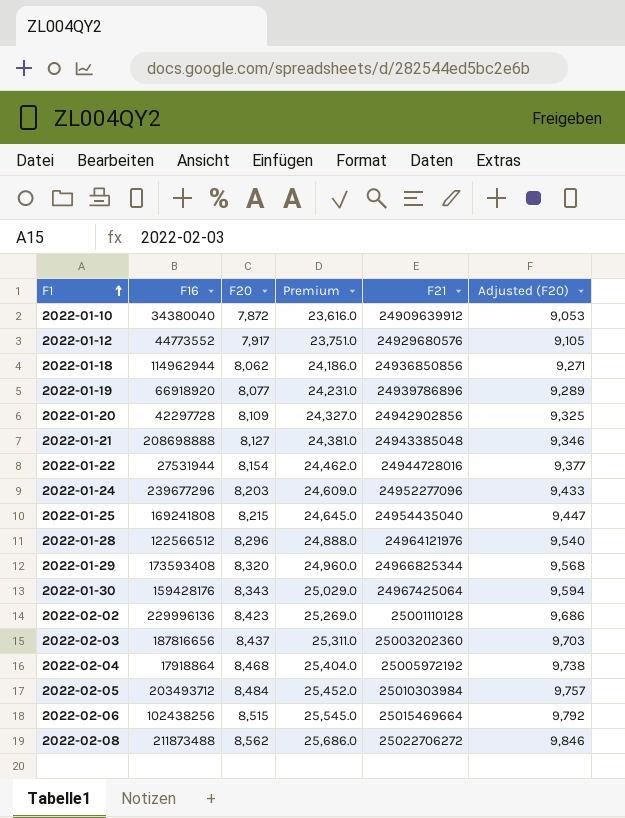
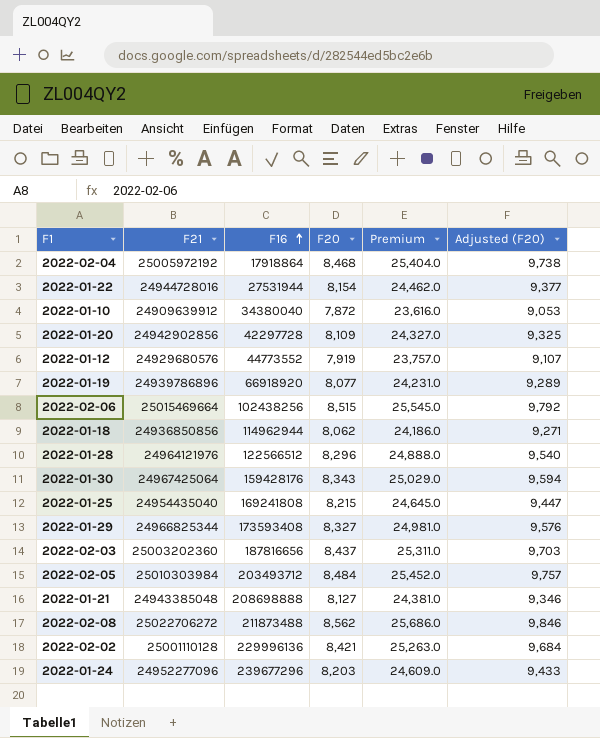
row order: F1 ascending -> F16 ascending
column F21 | position: 5 -> 2
2022-01-12 | F20: 7,917 -> 7,919
2022-01-12 | Premium: 23,751.0 -> 23,757.0
2022-01-12 | Adjusted (F20): 9,105 -> 9,107
2022-01-29 | F20: 8,320 -> 8,327
2022-01-29 | Premium: 24,960.0 -> 24,981.0
2022-01-29 | Adjusted (F20): 9,568 -> 9,576
2022-02-02 | F20: 8,423 -> 8,421
2022-02-02 | Premium: 25,269.0 -> 25,263.0
2022-02-02 | Adjusted (F20): 9,686 -> 9,684

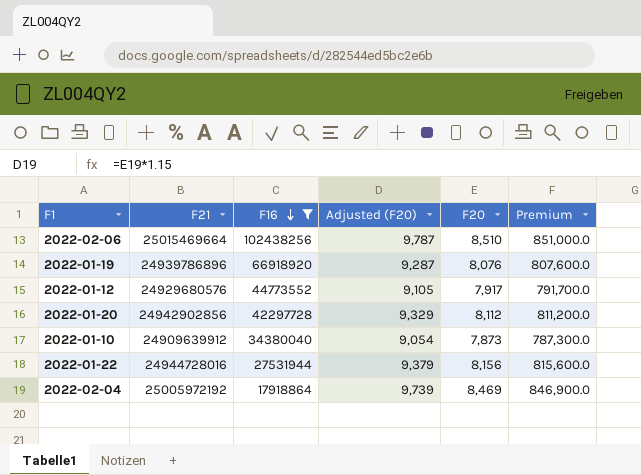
filter: none -> F16 <= 102438256
row order: F16 ascending -> F16 descending
column Adjusted (F20) | position: 6 -> 4
column Premium | formula: [F20] * 3 -> [F20] * 100
2022-02-06 | Adjusted (F20): 9,792 -> 9,787
2022-02-06 | F20: 8,515 -> 8,510
2022-01-19 | Adjusted (F20): 9,289 -> 9,287
2022-01-19 | F20: 8,077 -> 8,076
2022-01-12 | Adjusted (F20): 9,107 -> 9,105
2022-01-12 | F20: 7,919 -> 7,917
2022-01-20 | Adjusted (F20): 9,325 -> 9,329
2022-01-20 | F20: 8,109 -> 8,112
2022-01-10 | Adjusted (F20): 9,053 -> 9,054
2022-01-10 | F20: 7,872 -> 7,873
2022-01-22 | Adjusted (F20): 9,377 -> 9,379
2022-01-22 | F20: 8,154 -> 8,156
2022-02-04 | Adjusted (F20): 9,738 -> 9,739
2022-02-04 | F20: 8,468 -> 8,469

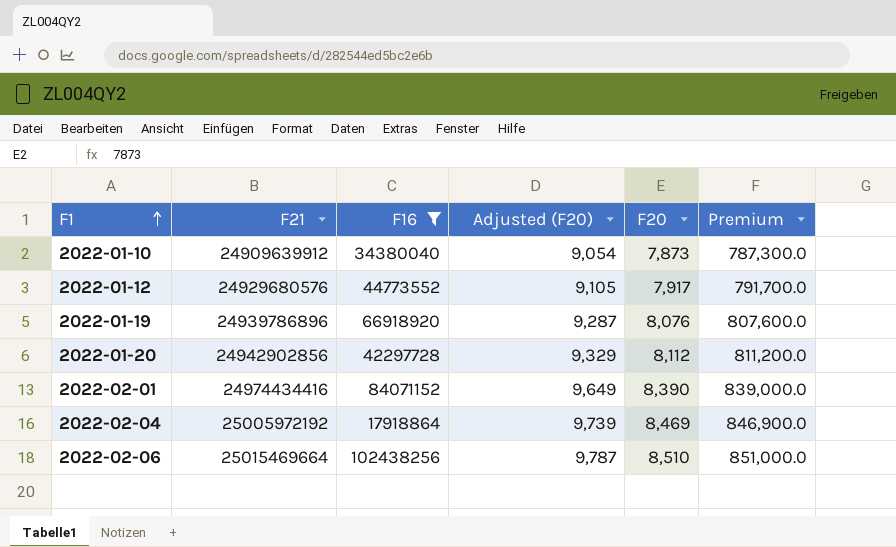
row order: F16 descending -> F1 ascending
row 2022-01-22: 24944728016 | 27531944 | 9,379 | 8,156 | 815,600.0 -> none
row 2022-02-01: none -> 24974434416 | 84071152 | 9,649 | 8,390 | 839,000.0

